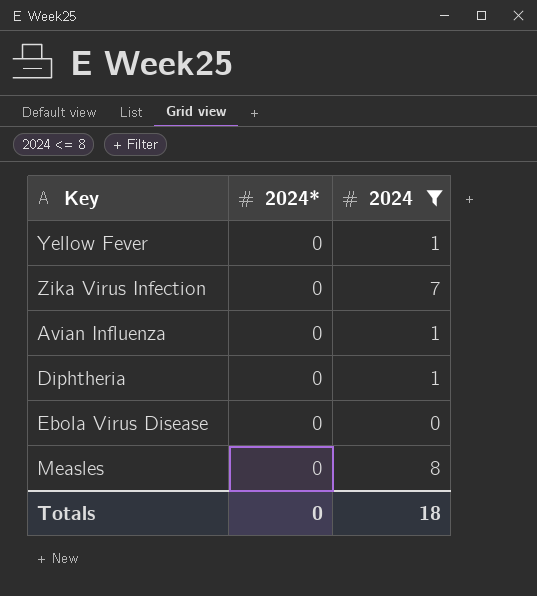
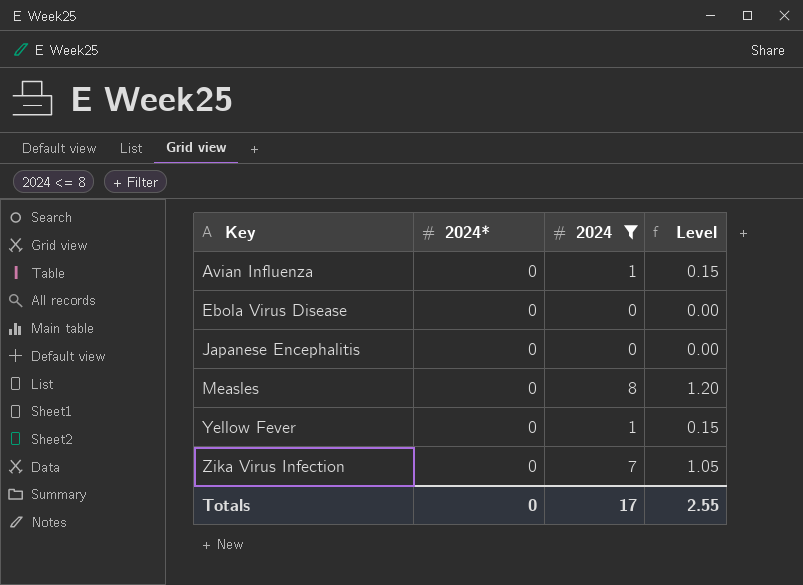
row order: none -> Key ascending
column Level | formula: none -> [2024] * 0.15
row Diphtheria: 0 | 1 -> none
row Japanese Encephalitis: none -> 0 | 0 | 0.00
Totals | 2024: 18 -> 17

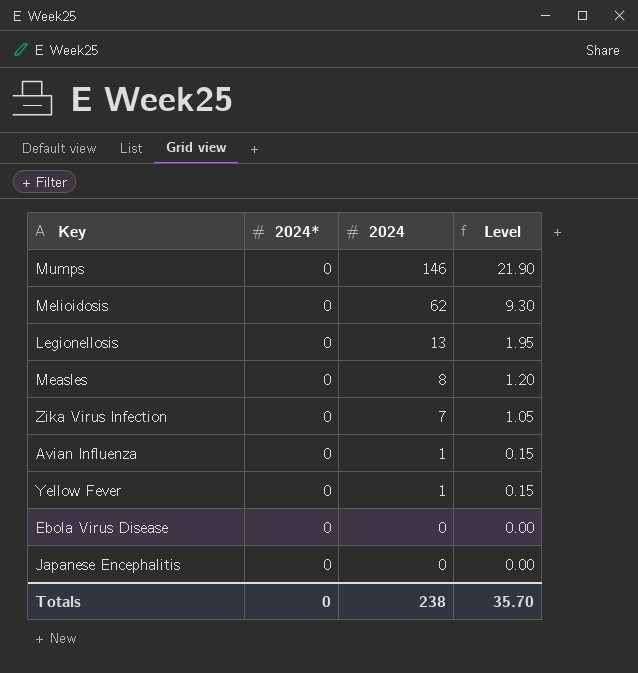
filter: 2024 <= 8 -> none
row order: Key ascending -> 2024 descending
Totals | 2024: 17 -> 238
Totals | Level: 2.55 -> 35.70

